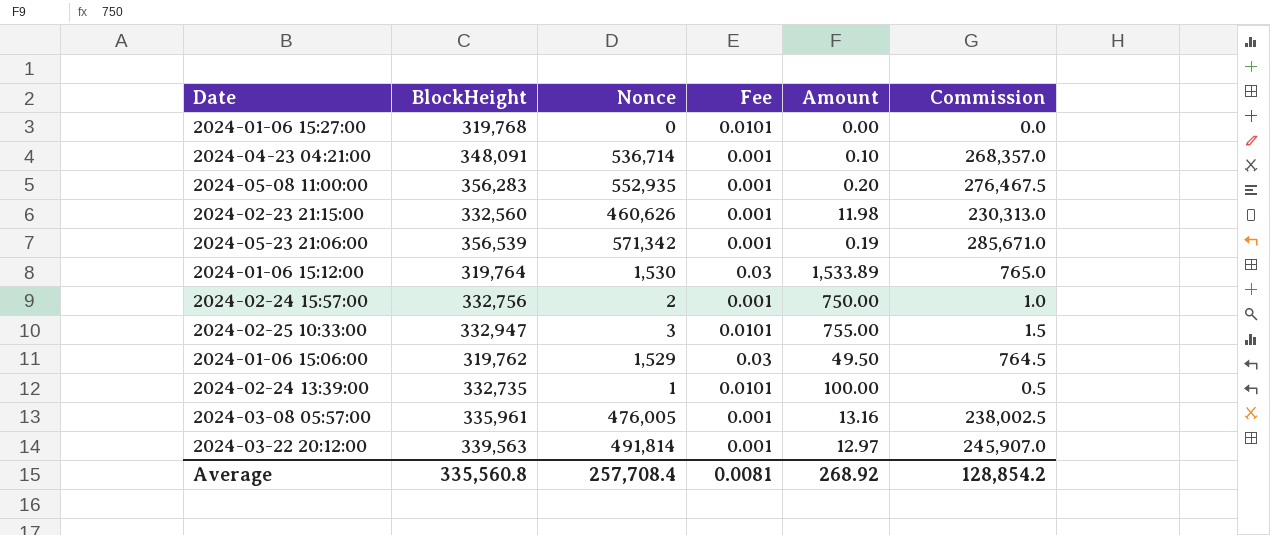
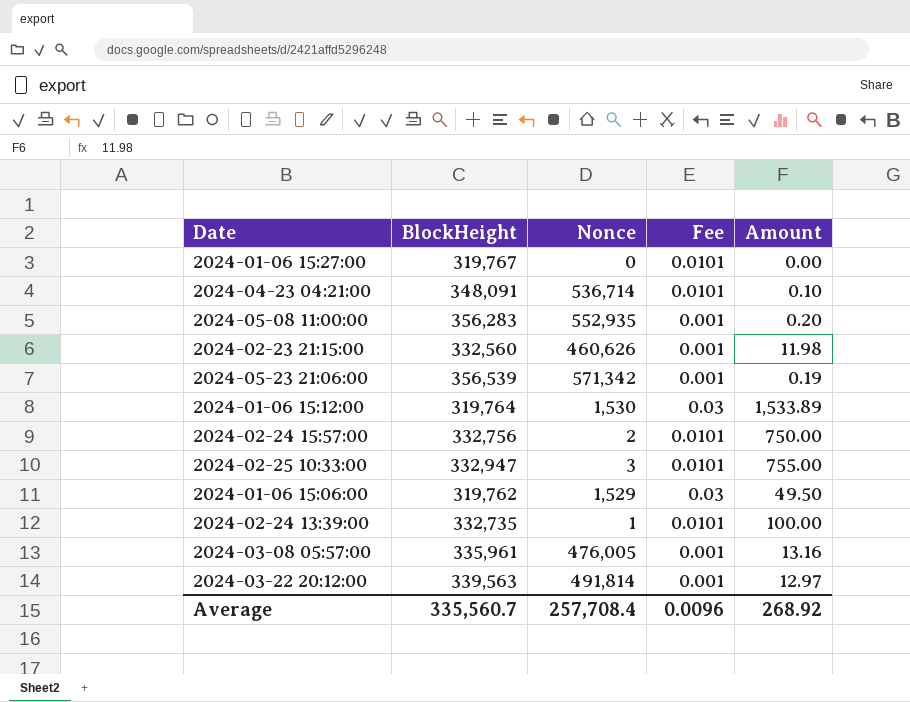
column Commission | formula: [Nonce] * 0.5 -> none
2024-01-06 15:27:00 | BlockHeight: 319,768 -> 319,767
2024-04-23 04:21:00 | Fee: 0.001 -> 0.0101
2024-02-24 15:57:00 | Fee: 0.001 -> 0.0101
Average | BlockHeight: 335,560.8 -> 335,560.7
Average | Fee: 0.0081 -> 0.0096

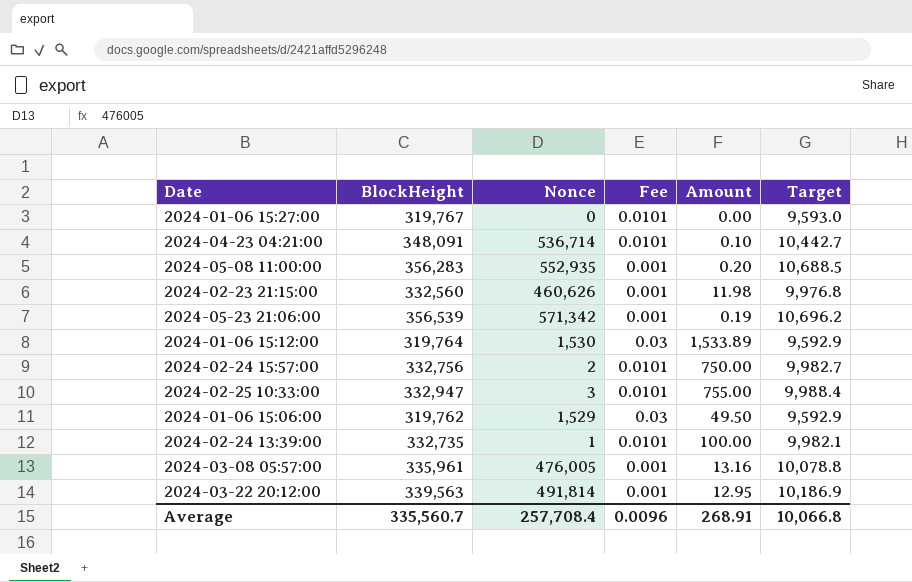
column Target | formula: none -> [BlockHeight] * 0.03
2024-03-22 20:12:00 | Amount: 12.97 -> 12.95
Average | Amount: 268.92 -> 268.91

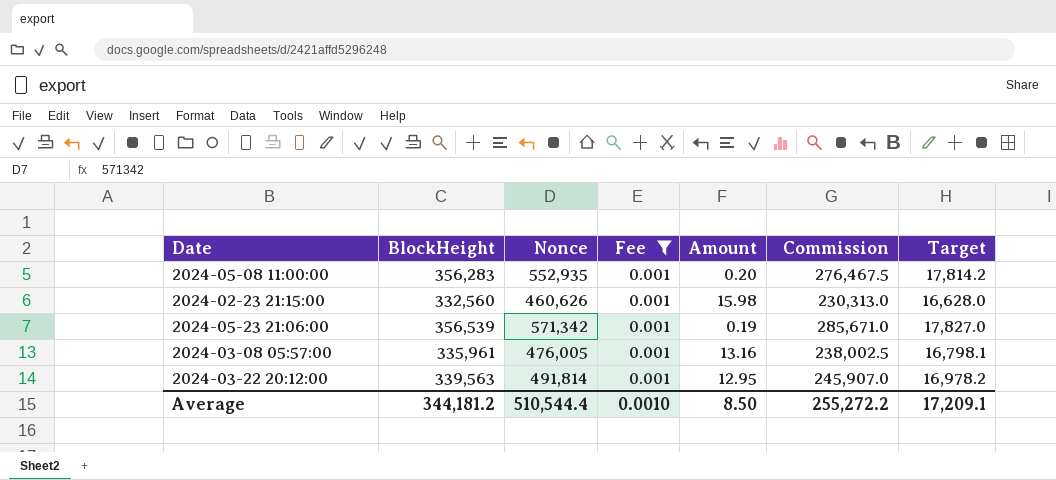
filter: none -> Fee = 0.001
column Commission | formula: none -> [Nonce] * 0.5
column Target | formula: [BlockHeight] * 0.03 -> [BlockHeight] * 0.05
2024-02-23 21:15:00 | Amount: 11.98 -> 15.98
Average | BlockHeight: 335,560.7 -> 344,181.2
Average | Nonce: 257,708.4 -> 510,544.4
Average | Fee: 0.0096 -> 0.0010
Average | Amount: 268.91 -> 8.50
Average | Target: 10,066.8 -> 17,209.1

